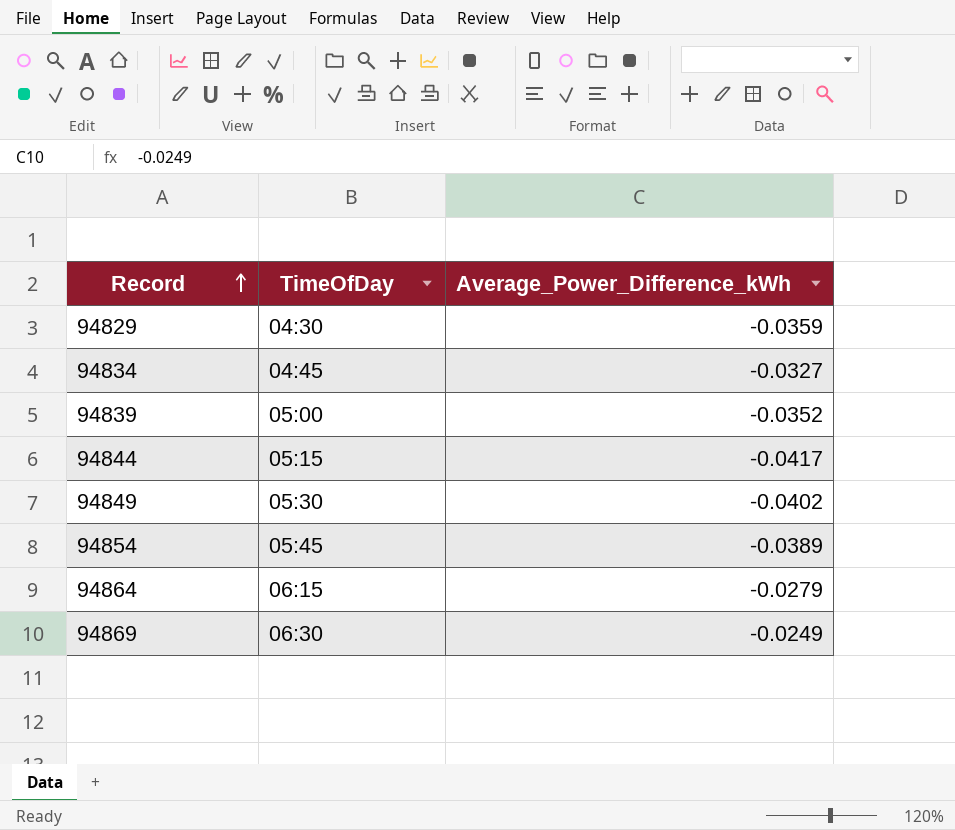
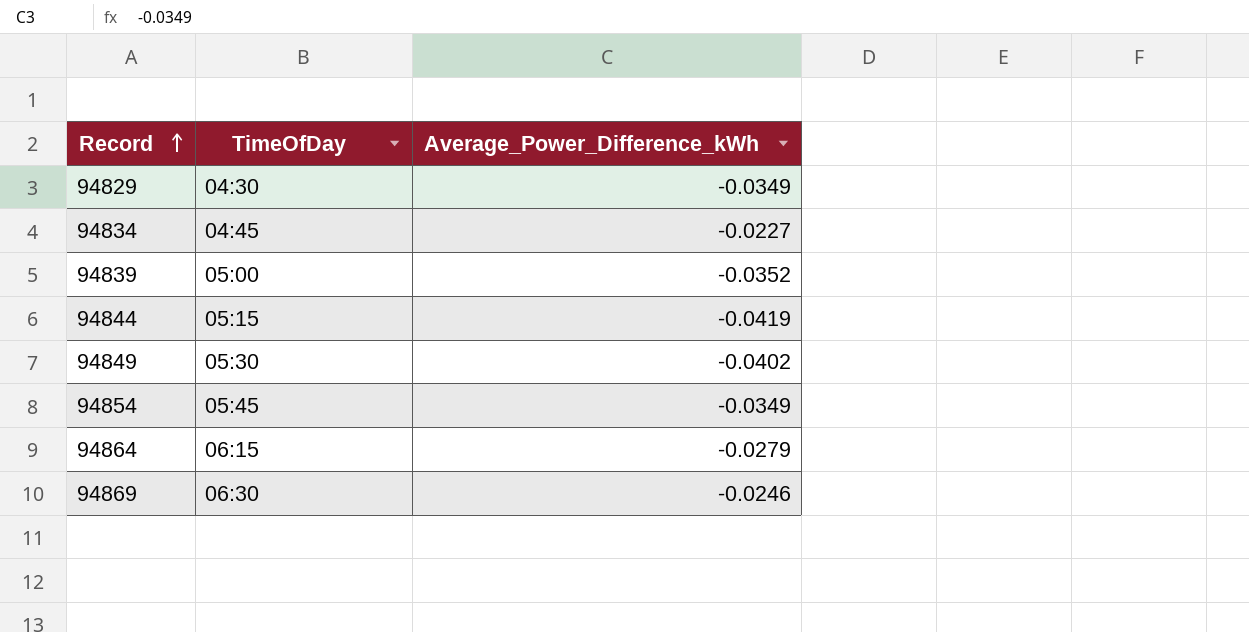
94829 | Average_Power_Difference_kWh: -0.0359 -> -0.0349
94834 | Average_Power_Difference_kWh: -0.0327 -> -0.0227
94844 | Average_Power_Difference_kWh: -0.0417 -> -0.0419
94854 | Average_Power_Difference_kWh: -0.0389 -> -0.0349
94869 | Average_Power_Difference_kWh: -0.0249 -> -0.0246

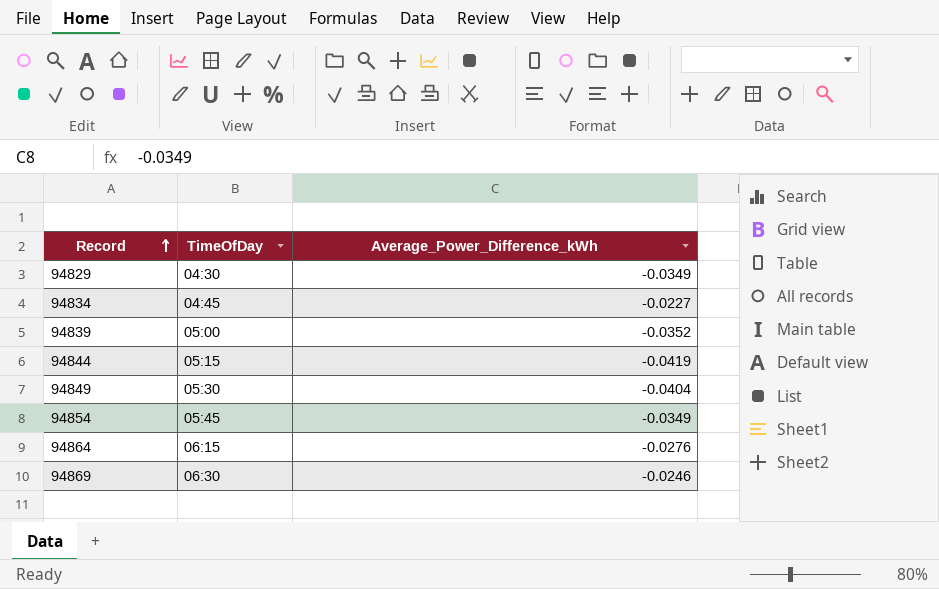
94849 | Average_Power_Difference_kWh: -0.0402 -> -0.0404
94864 | Average_Power_Difference_kWh: -0.0279 -> -0.0276

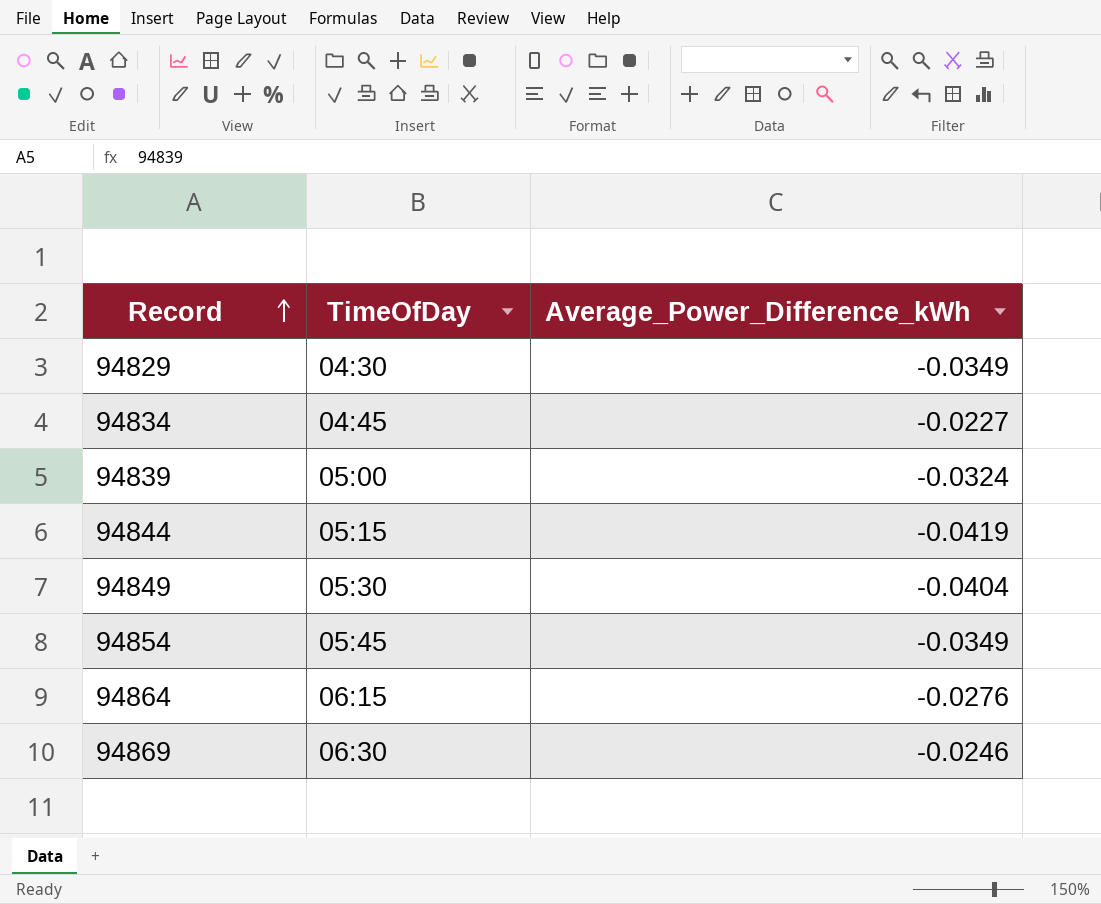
94839 | Average_Power_Difference_kWh: -0.0352 -> -0.0324

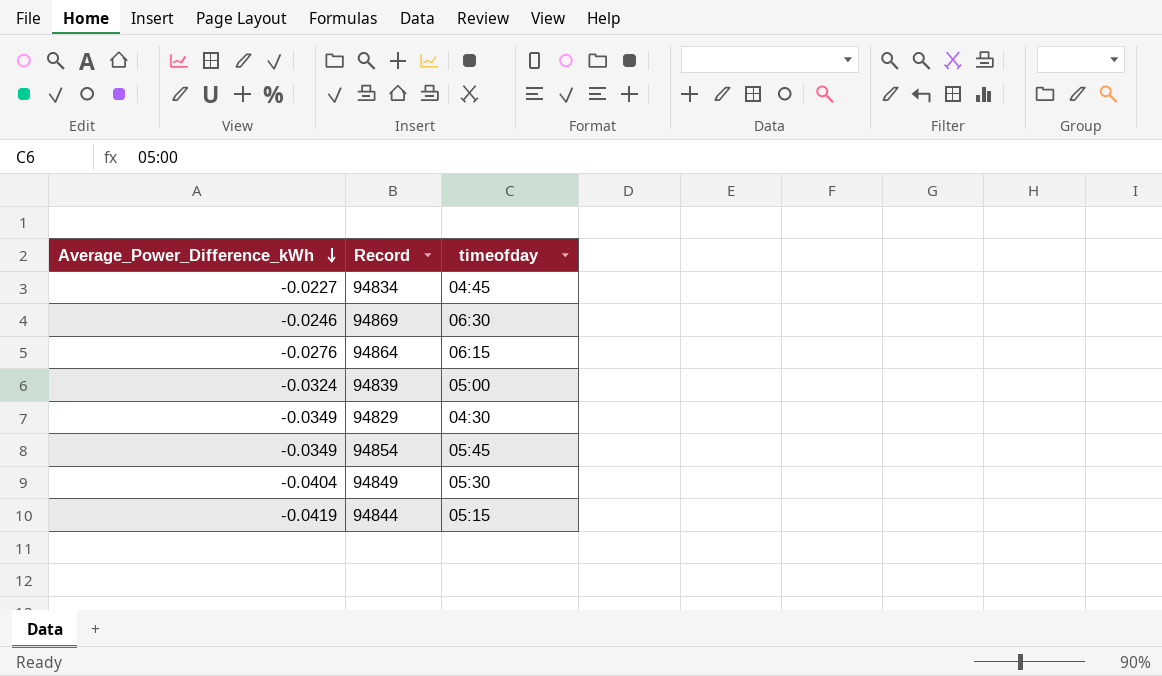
row order: Record ascending -> Average_Power_Difference_kWh descending
column Average_Power_Difference_kWh | position: 3 -> 1
column name: TimeOfDay -> timeofday

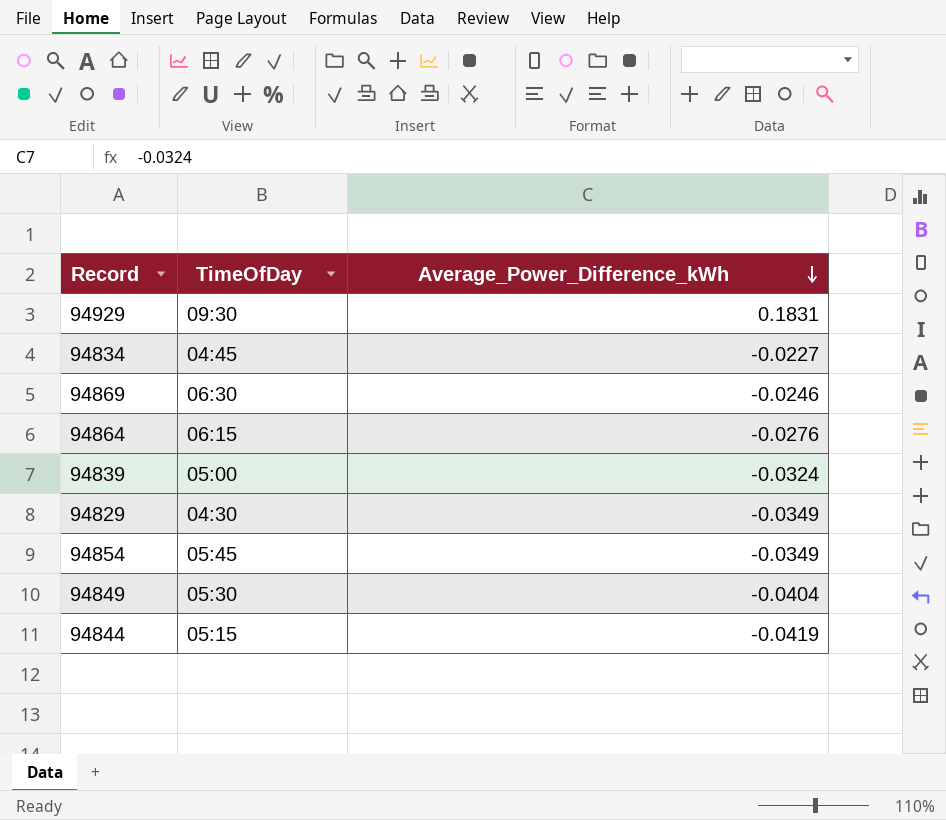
column name: timeofday -> TimeOfDay
column Average_Power_Difference_kWh | position: 1 -> 3
row 94929: none -> 09:30 | 0.1831

